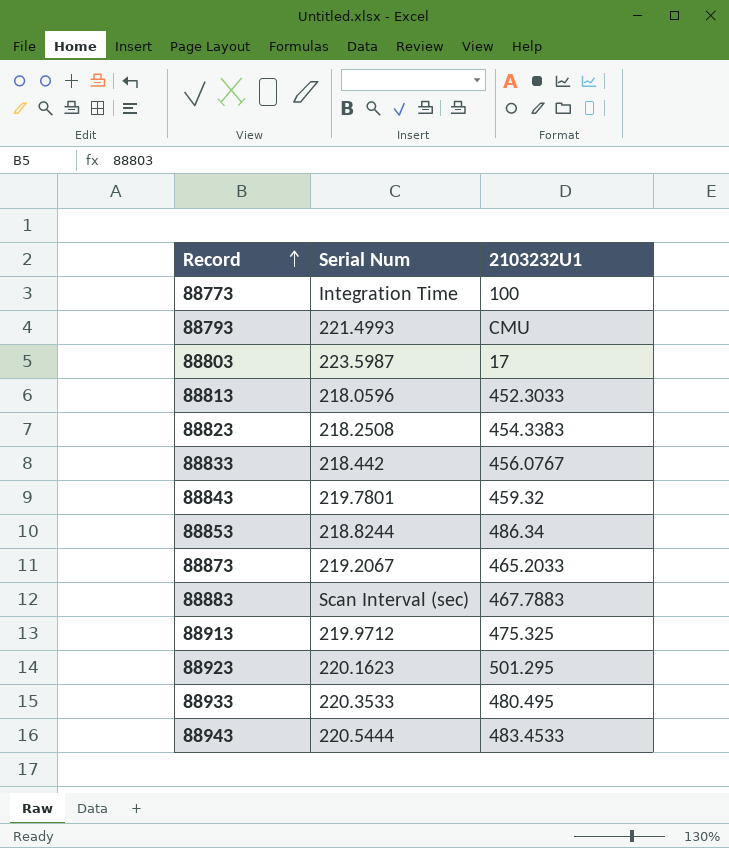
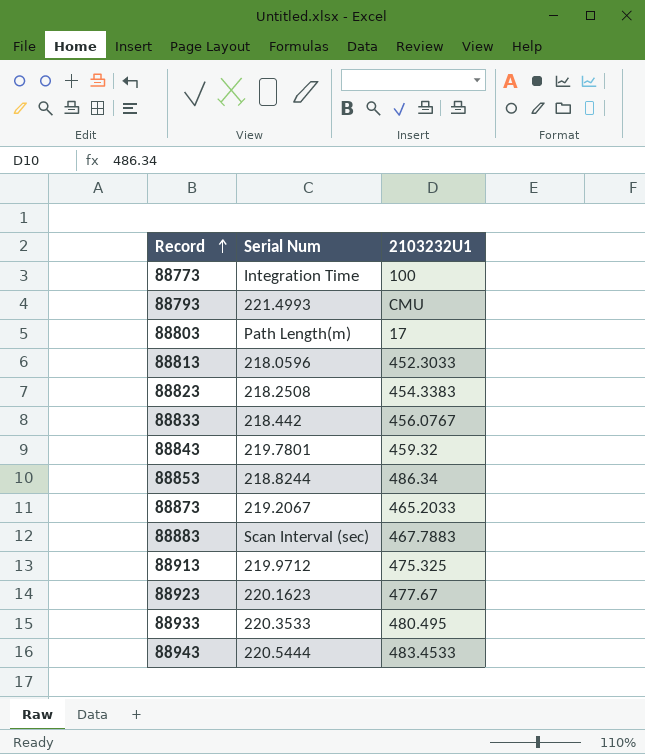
88803 | Serial Num: 223.5987 -> Path Length(m)
88923 | 2103232U1: 501.295 -> 477.67

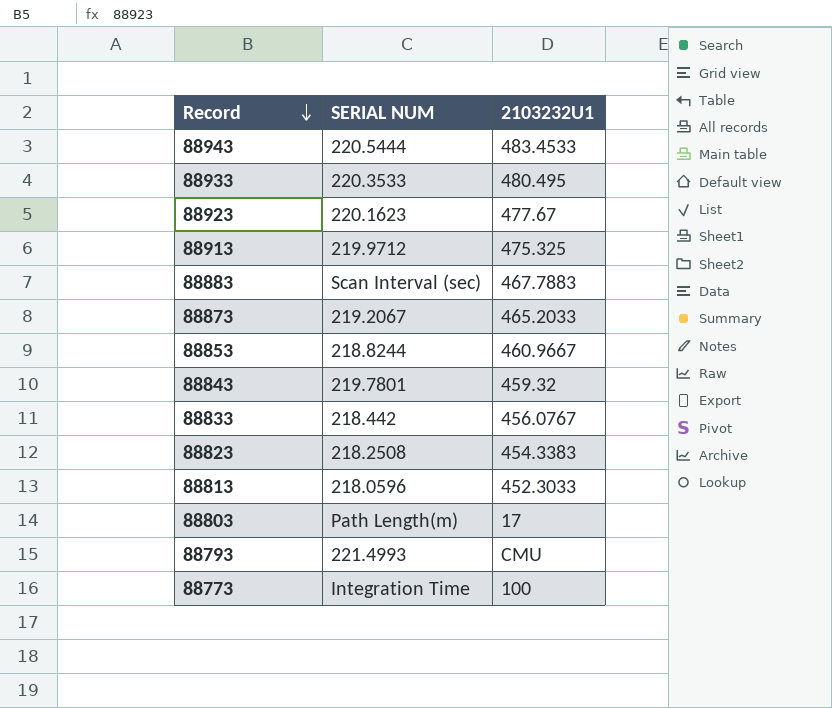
row order: Record ascending -> Record descending
column name: Serial Num -> SERIAL NUM
88853 | 2103232U1: 486.34 -> 460.9667

